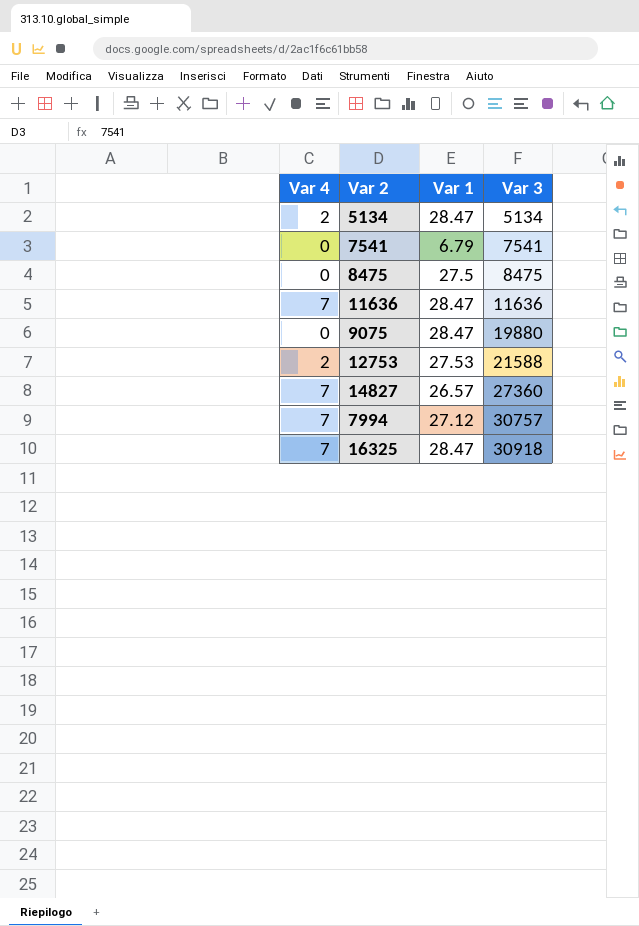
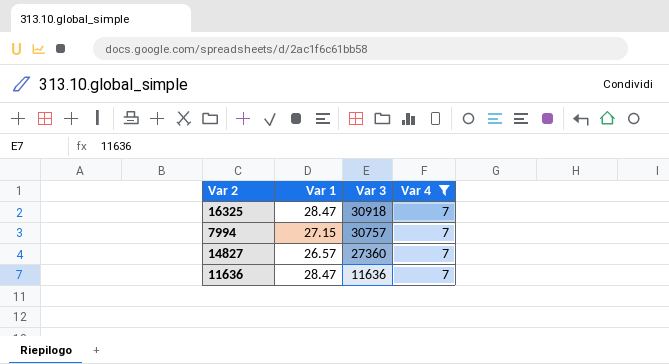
filter: none -> Var 4 = 7
row order: Var 3 ascending -> Var 3 descending
column Var 4 | position: 1 -> 4
7994 | Var 1: 27.12 -> 27.15

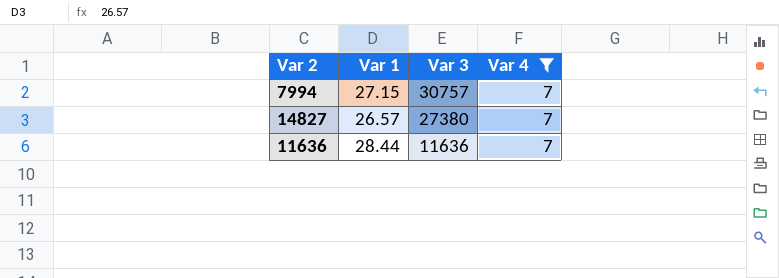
row 16325: 28.47 | 30918 | 7 -> none
14827 | Var 3: 27360 -> 27380
11636 | Var 1: 28.47 -> 28.44

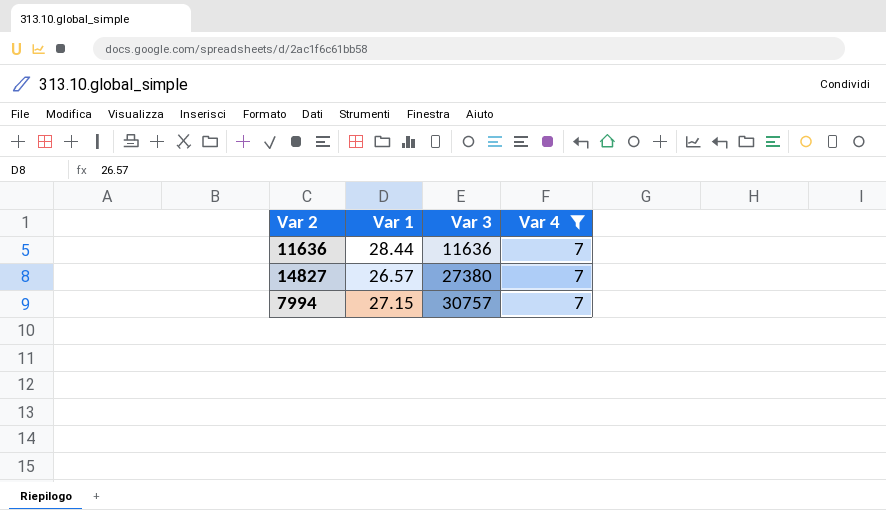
row order: Var 3 descending -> Var 3 ascending

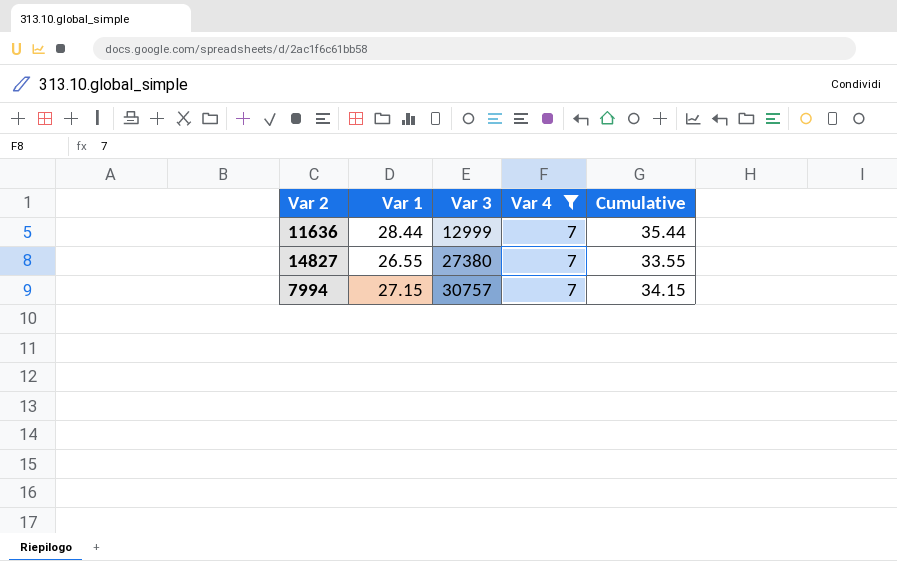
column Cumulative | formula: none -> [Var 1] + [Var 4]
11636 | Var 3: 11636 -> 12999
14827 | Var 1: 26.57 -> 26.55

